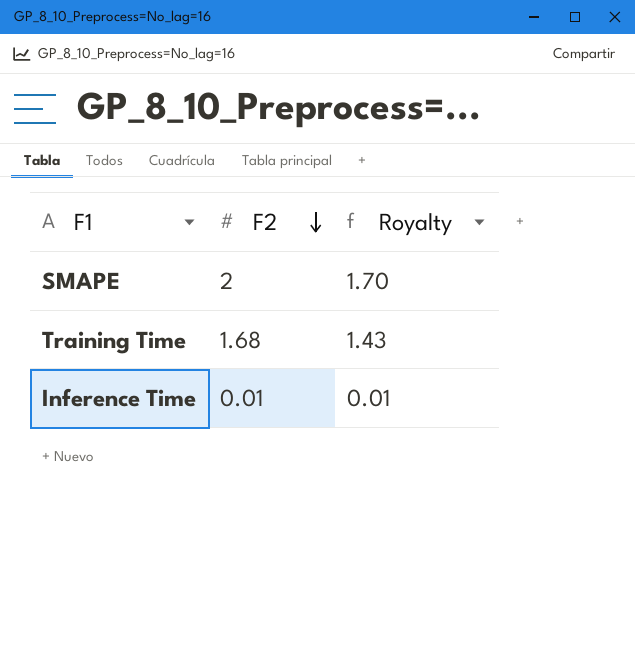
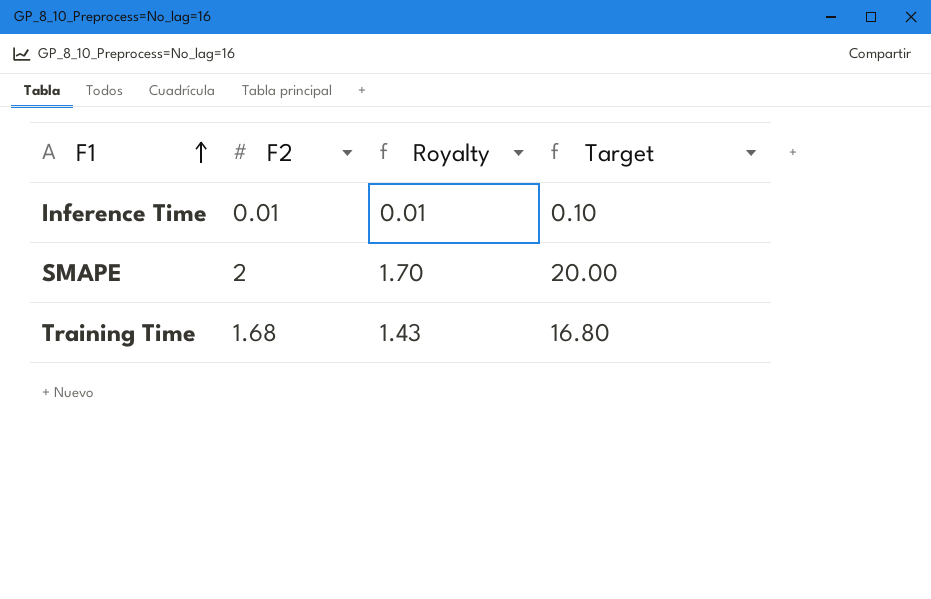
row order: F2 descending -> F1 ascending
column Target | formula: none -> [F2] * 10

